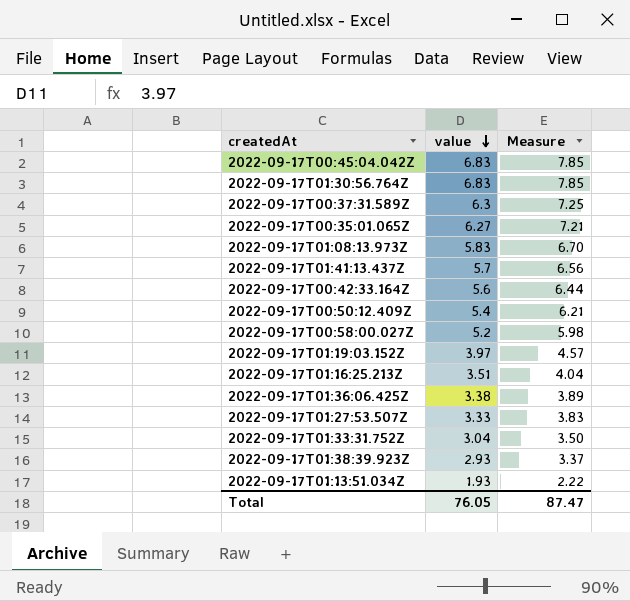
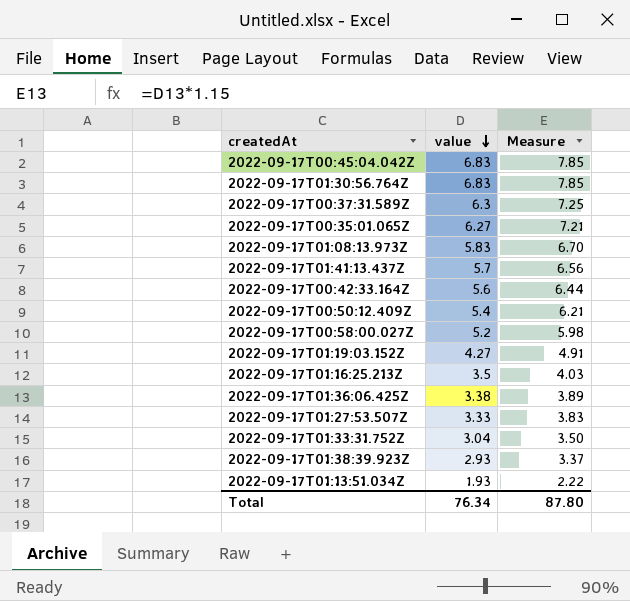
2022-09-17T01:19:03.152Z | value: 3.97 -> 4.27
2022-09-17T01:19:03.152Z | Measure: 4.57 -> 4.91
2022-09-17T01:16:25.213Z | value: 3.51 -> 3.5
2022-09-17T01:16:25.213Z | Measure: 4.04 -> 4.03
Total | value: 76.05 -> 76.34
Total | Measure: 87.47 -> 87.80

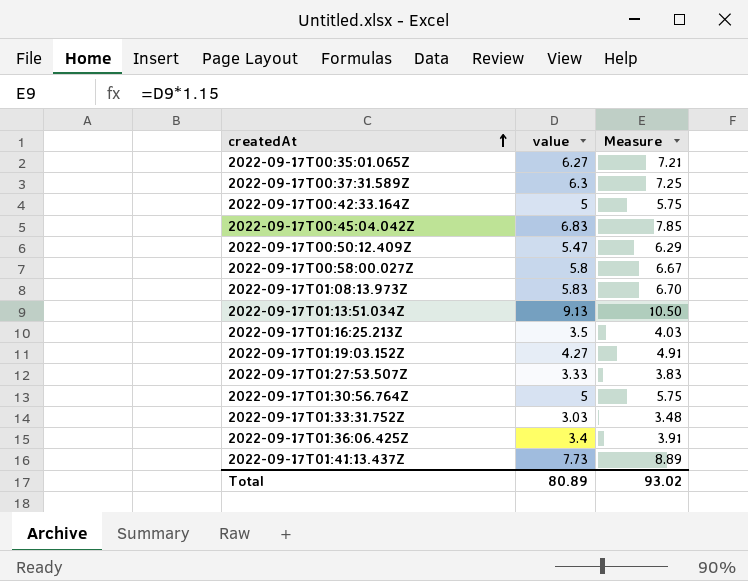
row order: value descending -> createdAt ascending
row 2022-09-17T01:38:39.923Z: 2.93 | 3.37 -> none
2022-09-17T00:42:33.164Z | value: 5.6 -> 5
2022-09-17T00:42:33.164Z | Measure: 6.44 -> 5.75
2022-09-17T00:50:12.409Z | value: 5.4 -> 5.47
2022-09-17T00:50:12.409Z | Measure: 6.21 -> 6.29
2022-09-17T00:58:00.027Z | value: 5.2 -> 5.8
2022-09-17T00:58:00.027Z | Measure: 5.98 -> 6.67
2022-09-17T01:13:51.034Z | value: 1.93 -> 9.13
2022-09-17T01:13:51.034Z | Measure: 2.22 -> 10.50
2022-09-17T01:30:56.764Z | value: 6.83 -> 5
2022-09-17T01:30:56.764Z | Measure: 7.85 -> 5.75
2022-09-17T01:33:31.752Z | value: 3.04 -> 3.03
2022-09-17T01:33:31.752Z | Measure: 3.50 -> 3.48
2022-09-17T01:36:06.425Z | value: 3.38 -> 3.4
2022-09-17T01:36:06.425Z | Measure: 3.89 -> 3.91
2022-09-17T01:41:13.437Z | value: 5.7 -> 7.73
2022-09-17T01:41:13.437Z | Measure: 6.56 -> 8.89
Total | value: 76.34 -> 80.89
Total | Measure: 87.80 -> 93.02

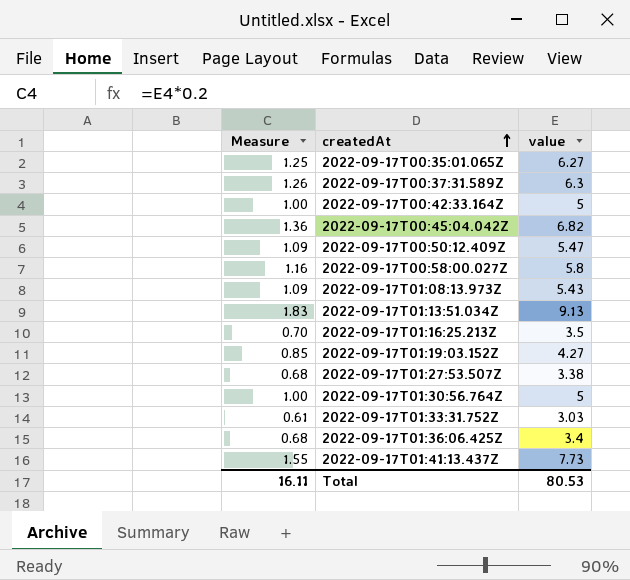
column Measure | formula: [value] * 1.15 -> [value] * 0.2
column Measure | position: 3 -> 1
2022-09-17T00:45:04.042Z | value: 6.83 -> 6.82
2022-09-17T01:08:13.973Z | value: 5.83 -> 5.43
2022-09-17T01:27:53.507Z | value: 3.33 -> 3.38
Total | Measure: 93.02 -> 16.11
Total | value: 80.89 -> 80.53

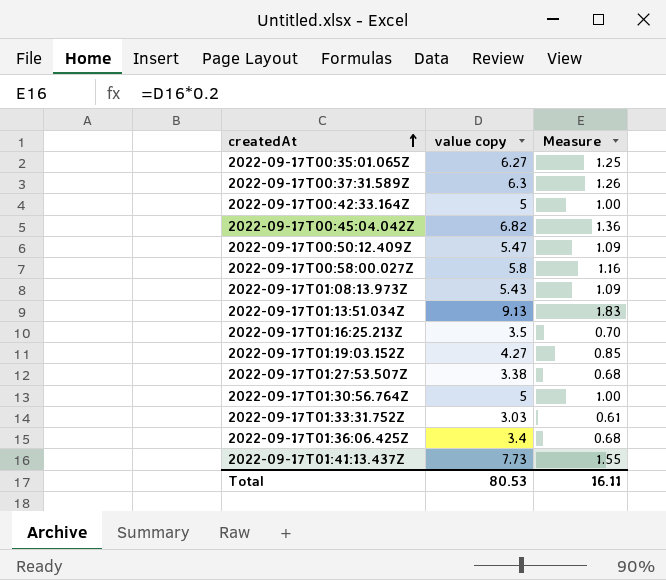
column name: value -> value copy
column Measure | position: 1 -> 3

